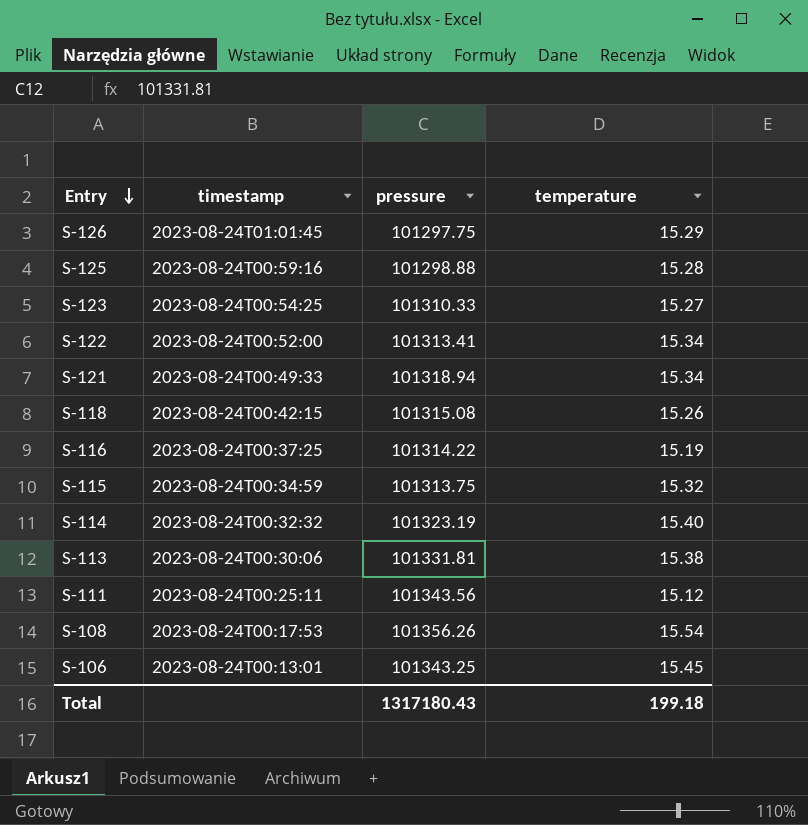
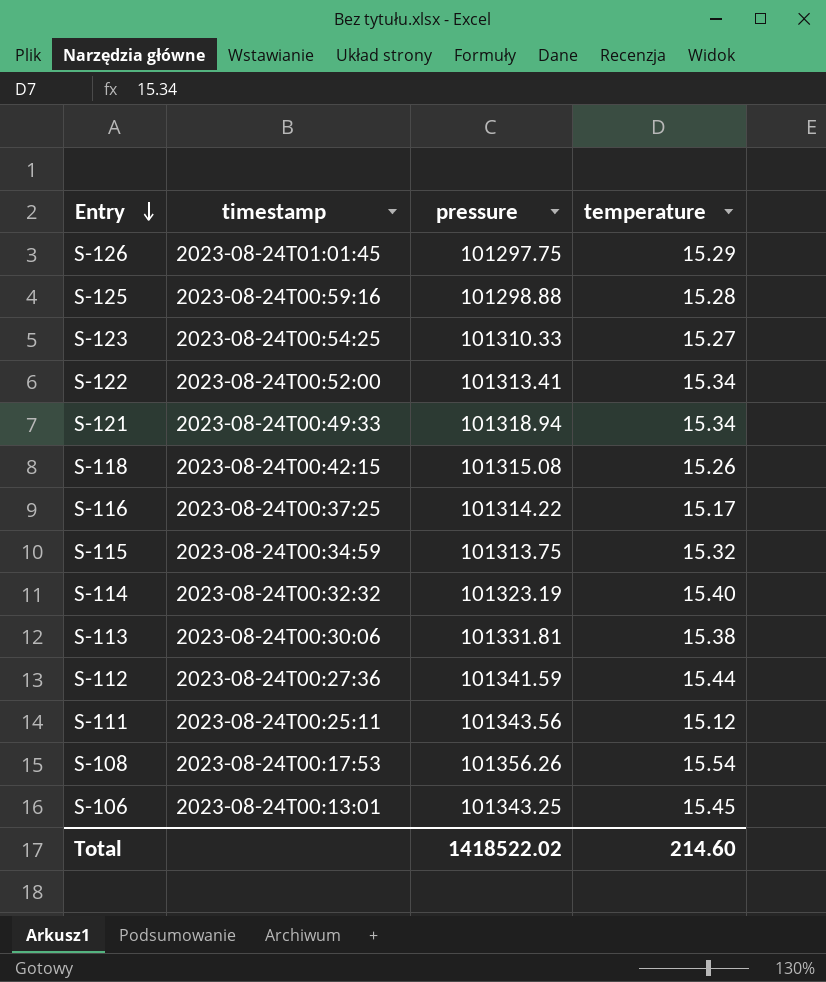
S-116 | temperature: 15.19 -> 15.17
row S-112: none -> 2023-08-24T00:27:36 | 101341.59 | 15.44
Total | pressure: 1317180.43 -> 1418522.02
Total | temperature: 199.18 -> 214.60

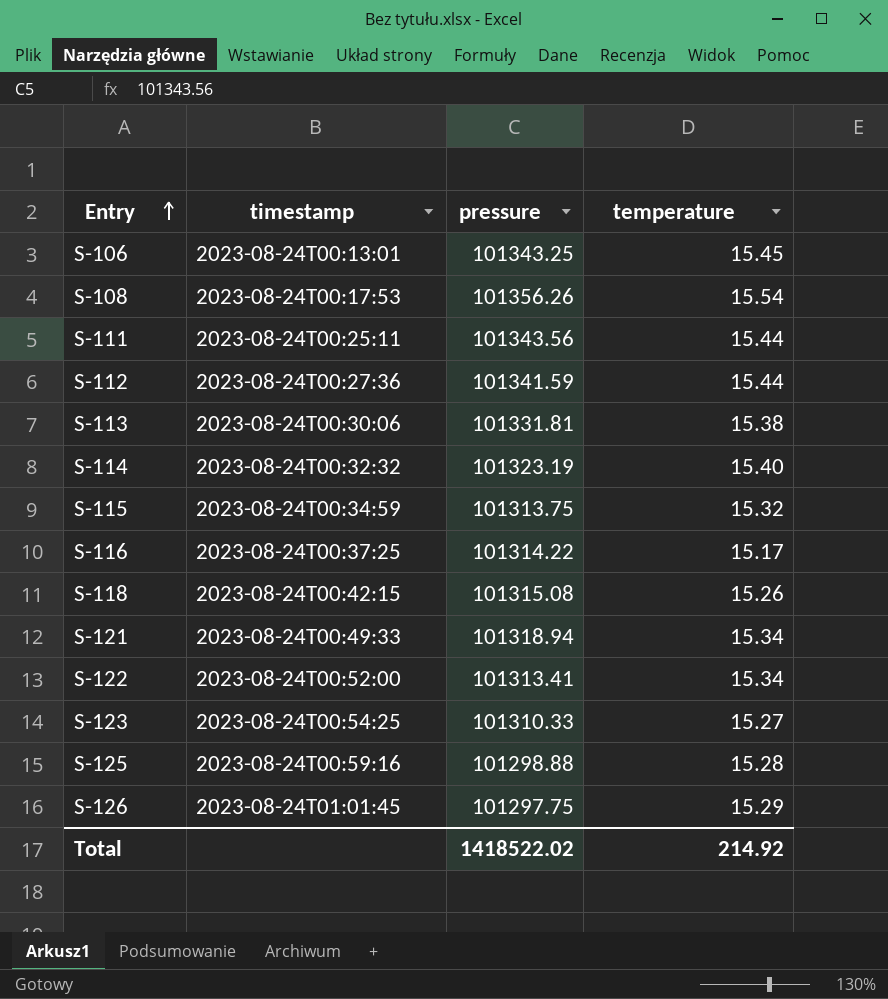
row order: Entry descending -> Entry ascending
S-111 | temperature: 15.12 -> 15.44
Total | temperature: 214.60 -> 214.92

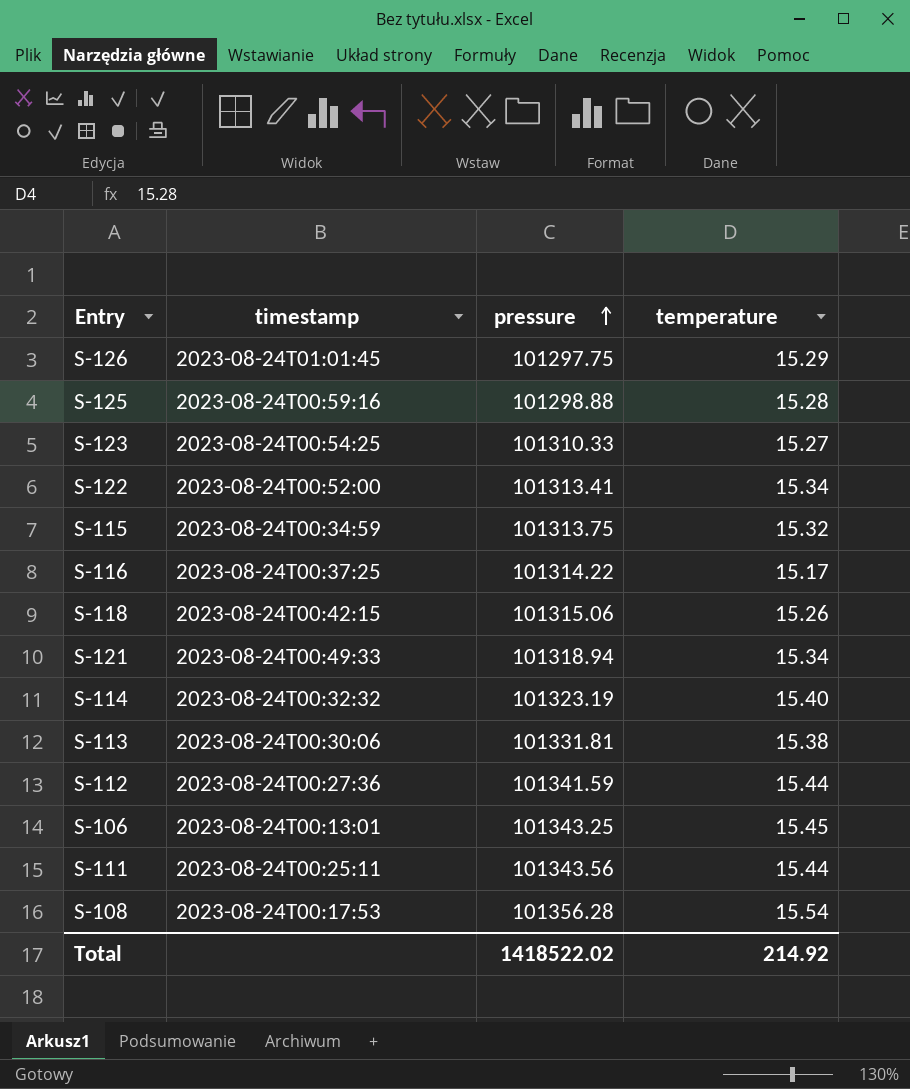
row order: Entry ascending -> pressure ascending
S-118 | pressure: 101315.08 -> 101315.06
S-108 | pressure: 101356.26 -> 101356.28

